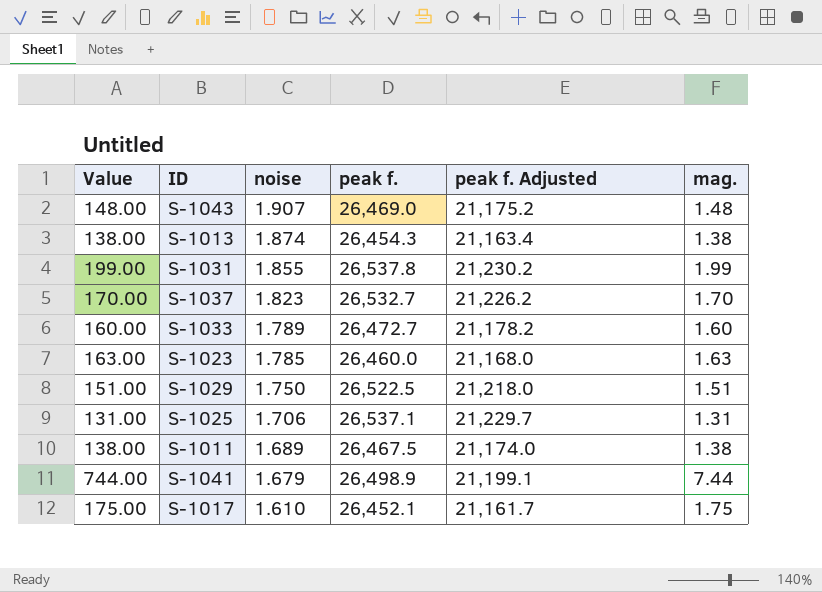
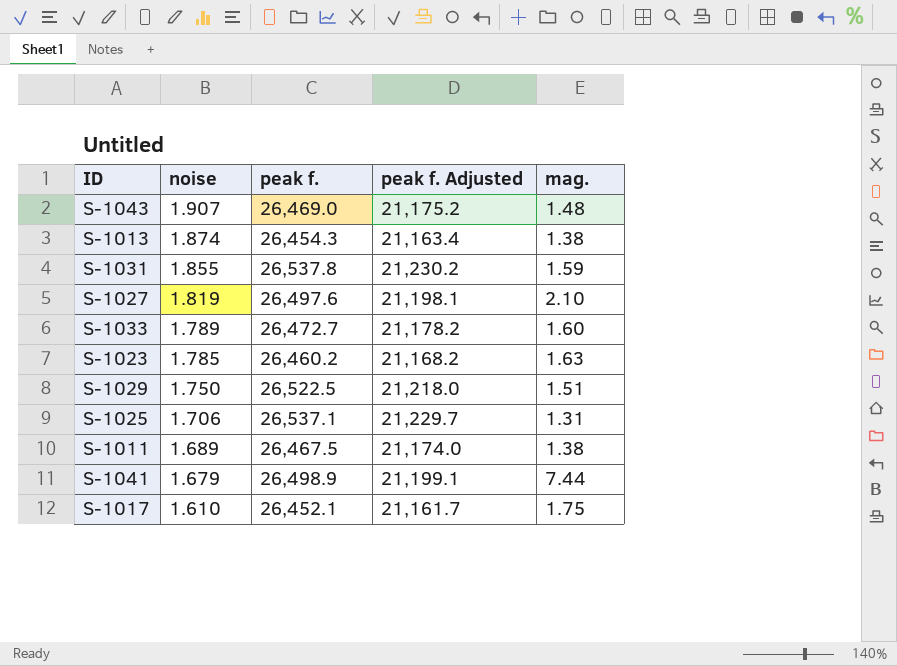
column Value | formula: [mag.] * 100 -> none
row S-1037: 170.00 | 1.823 | 26,532.7 | 21,226.2 | 1.70 -> none
S-1031 | mag.: 1.99 -> 1.59
row S-1027: none -> 1.819 | 26,497.6 | 21,198.1 | 2.10
S-1023 | peak f.: 26,460.0 -> 26,460.2
S-1023 | peak f. Adjusted: 21,168.0 -> 21,168.2

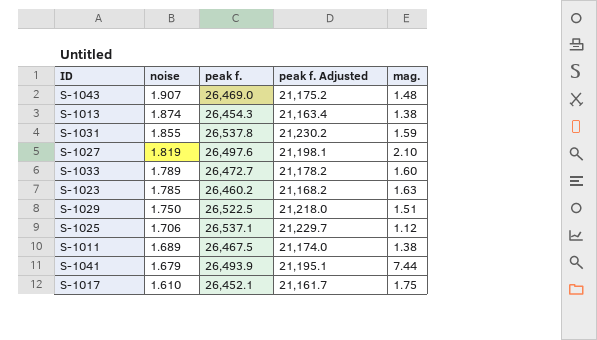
S-1025 | mag.: 1.31 -> 1.12
S-1041 | peak f.: 26,498.9 -> 26,493.9
S-1041 | peak f. Adjusted: 21,199.1 -> 21,195.1

